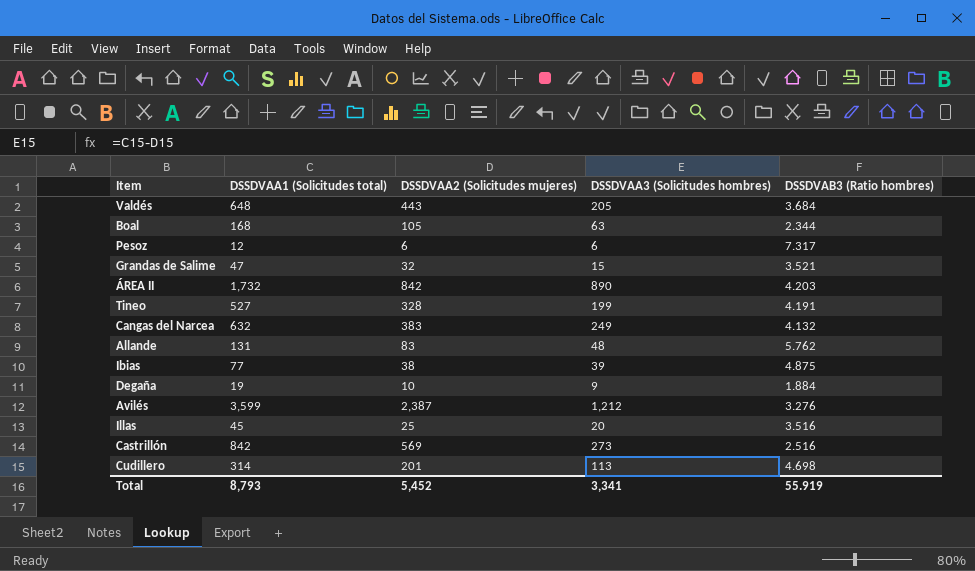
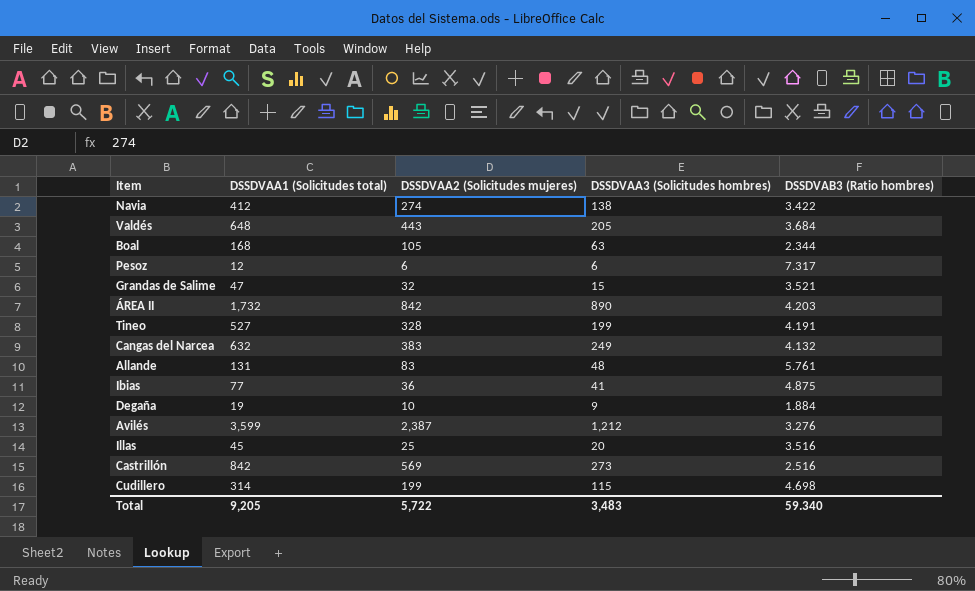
row Navia: none -> 412 | 274 | 138 | 3.422
Allande | DSSDVAB3 (Ratio hombres): 5.762 -> 5.761
Ibias | DSSDVAA2 (Solicitudes mujeres): 38 -> 36
Ibias | DSSDVAA3 (Solicitudes hombres): 39 -> 41
Cudillero | DSSDVAA2 (Solicitudes mujeres): 201 -> 199
Cudillero | DSSDVAA3 (Solicitudes hombres): 113 -> 115
Total | DSSDVAA1 (Solicitudes total): 8,793 -> 9,205
Total | DSSDVAA2 (Solicitudes mujeres): 5,452 -> 5,722
Total | DSSDVAA3 (Solicitudes hombres): 3,341 -> 3,483
Total | DSSDVAB3 (Ratio hombres): 55.919 -> 59.340

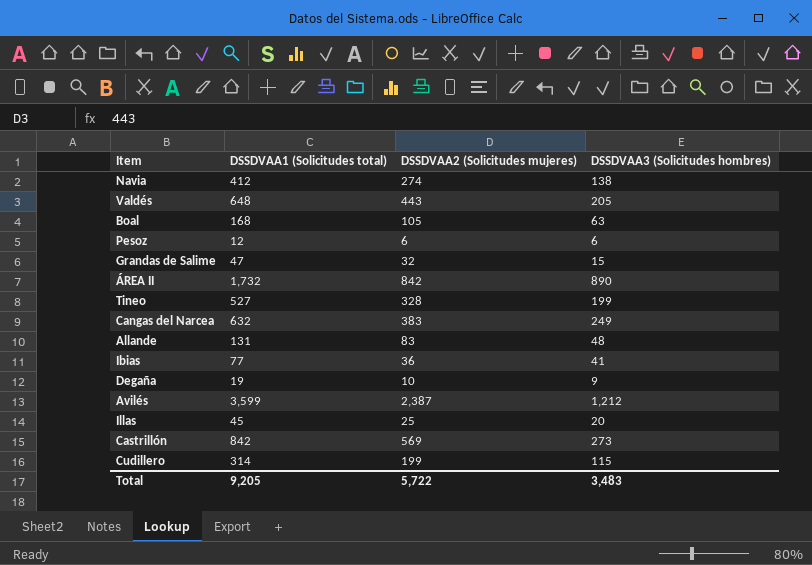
column DSSDVAB3 (Ratio hombres) | position: 5 -> none

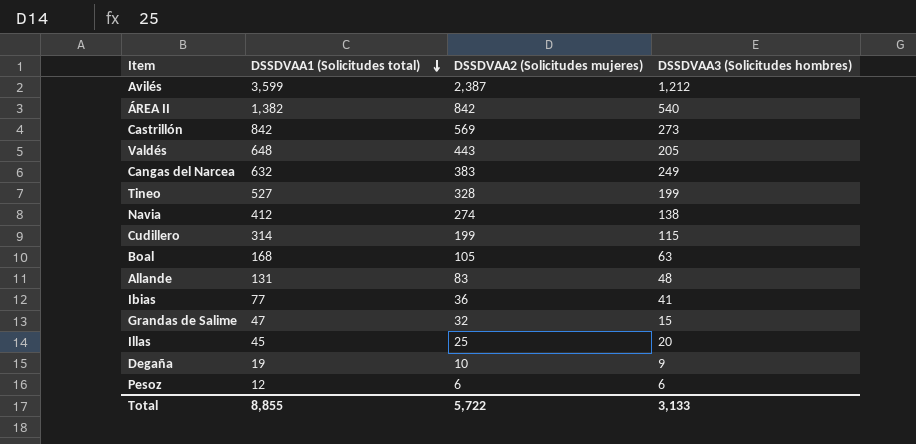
row order: none -> DSSDVAA1 (Solicitudes total) descending
ÁREA II | DSSDVAA1 (Solicitudes total): 1,732 -> 1,382
ÁREA II | DSSDVAA3 (Solicitudes hombres): 890 -> 540
Total | DSSDVAA1 (Solicitudes total): 9,205 -> 8,855
Total | DSSDVAA3 (Solicitudes hombres): 3,483 -> 3,133

